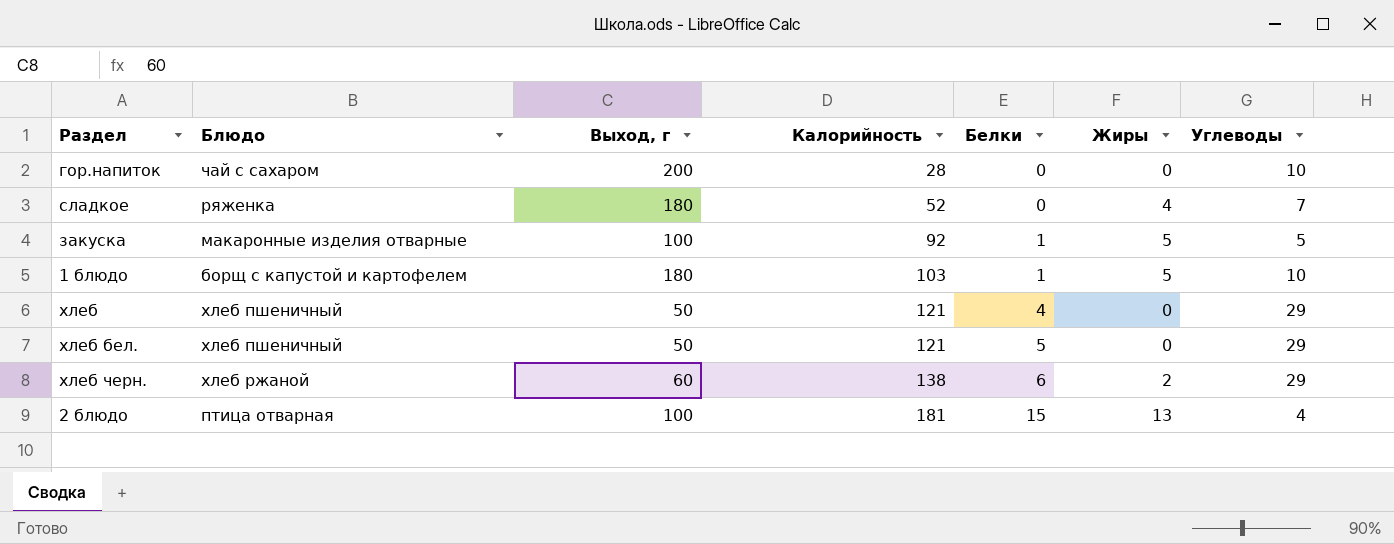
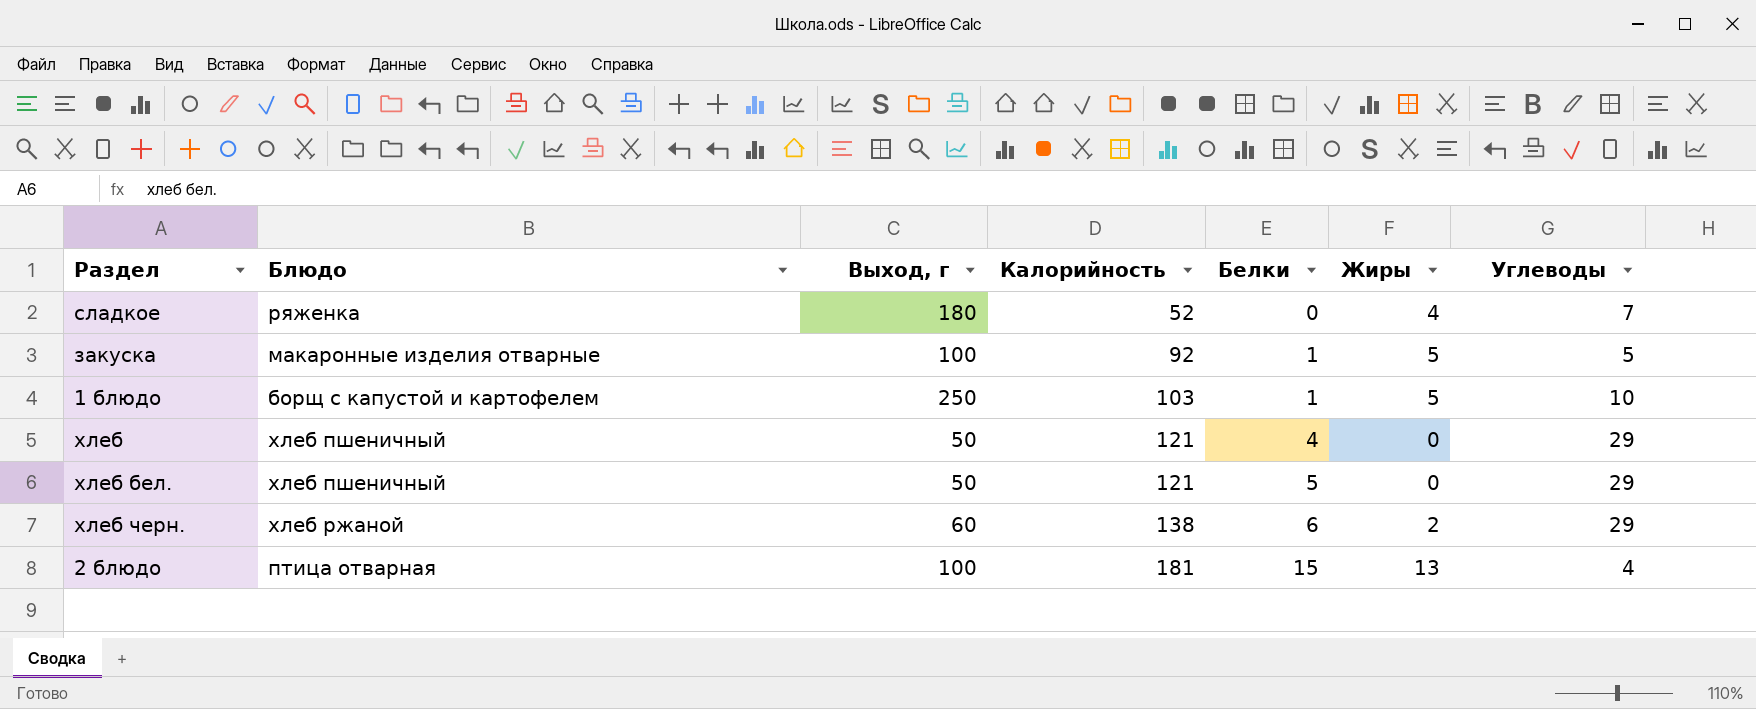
row гор.напиток: чай с сахаром | 200 | 28 | 0 | 0 | 10 -> none
1 блюдо | Выход, г: 180 -> 250

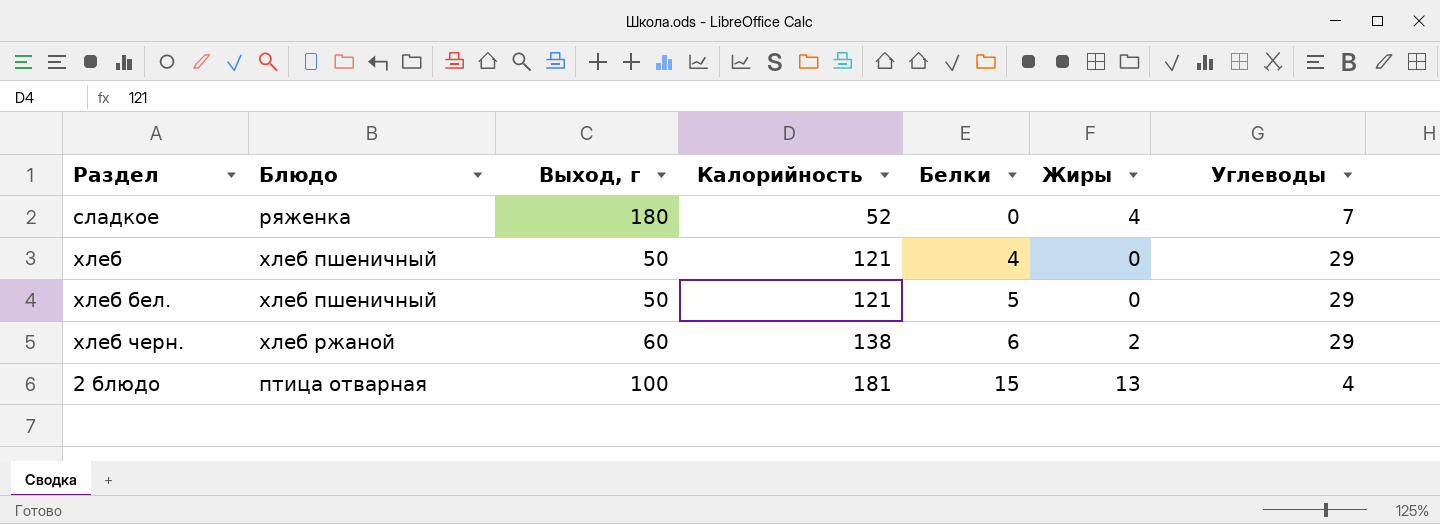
row закуска: макаронные изделия отварные | 100 | 92 | 1 | 5 | 5 -> none
row 1 блюдо: борщ с капустой и картофелем | 250 | 103 | 1 | 5 | 10 -> none

